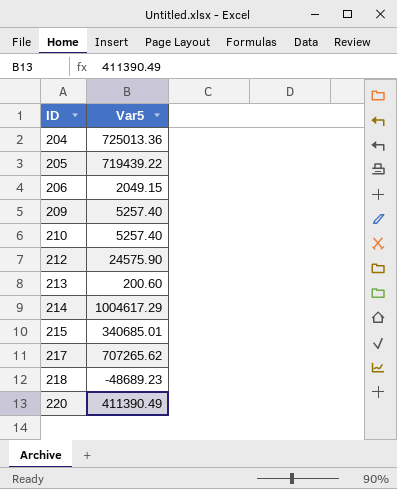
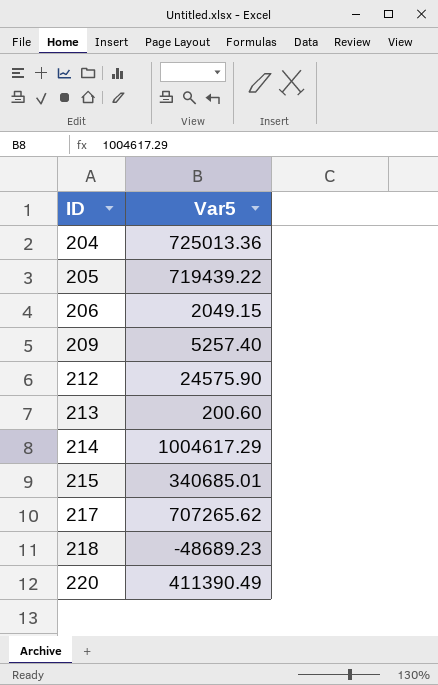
row 210: 5257.40 -> none

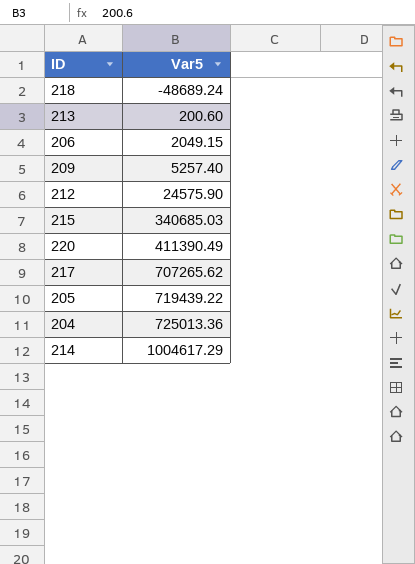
row order: ID ascending -> Var5 ascending
218 | Var5: -48689.23 -> -48689.24
215 | Var5: 340685.01 -> 340685.03

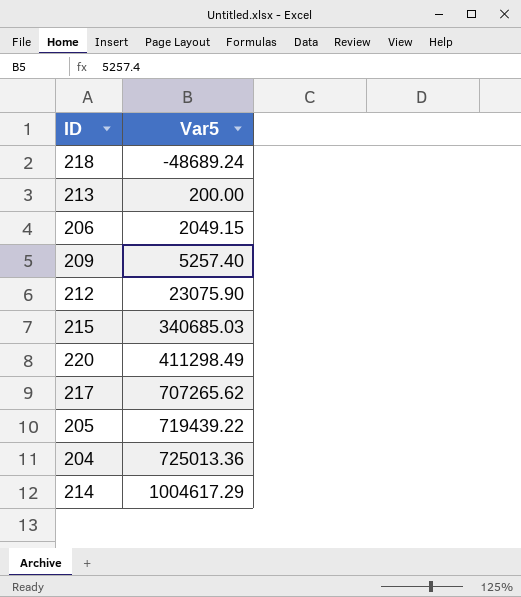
213 | Var5: 200.60 -> 200.00
212 | Var5: 24575.90 -> 23075.90
220 | Var5: 411390.49 -> 411298.49

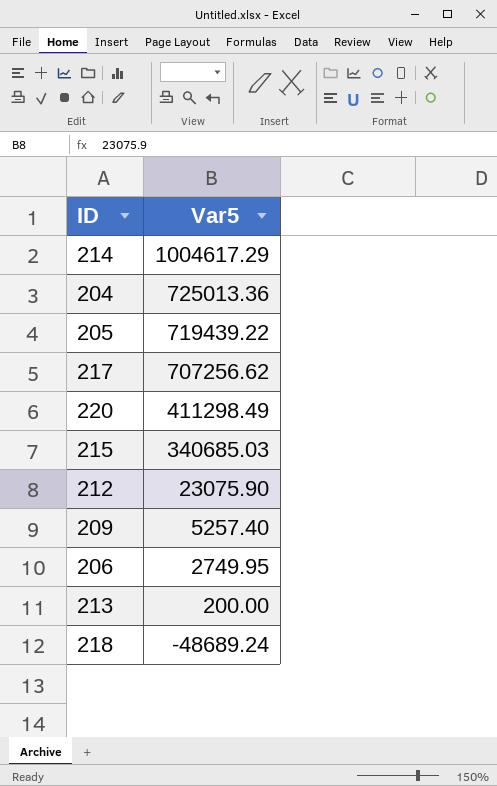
row order: Var5 ascending -> Var5 descending
217 | Var5: 707265.62 -> 707256.62
206 | Var5: 2049.15 -> 2749.95

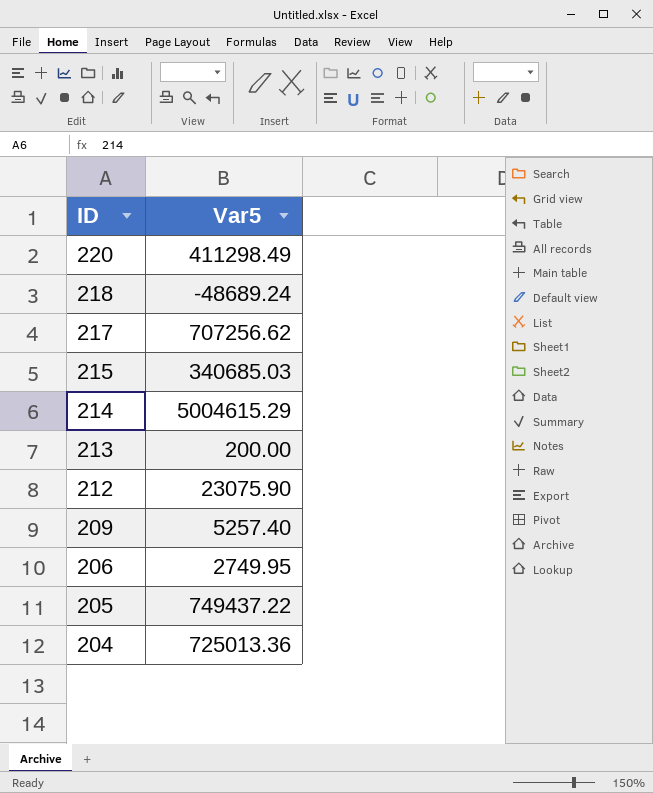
row order: Var5 descending -> ID descending
214 | Var5: 1004617.29 -> 5004615.29
205 | Var5: 719439.22 -> 749437.22

